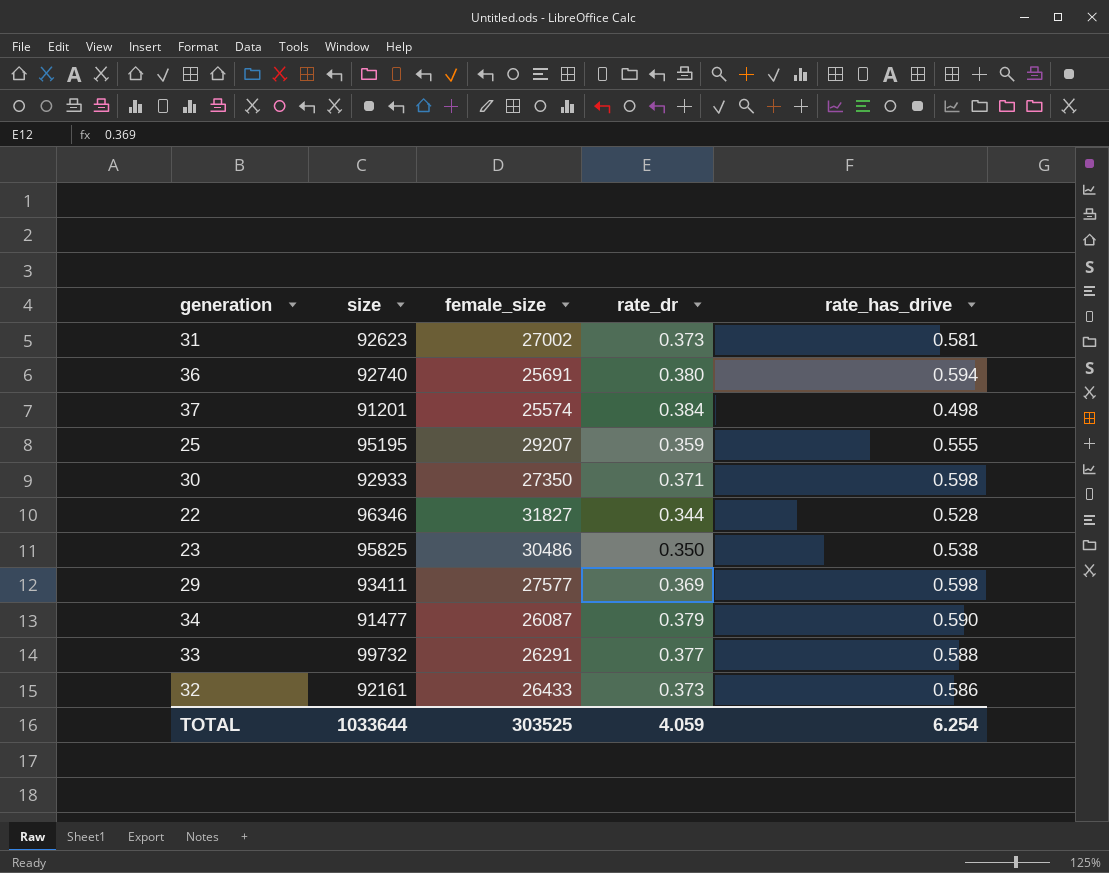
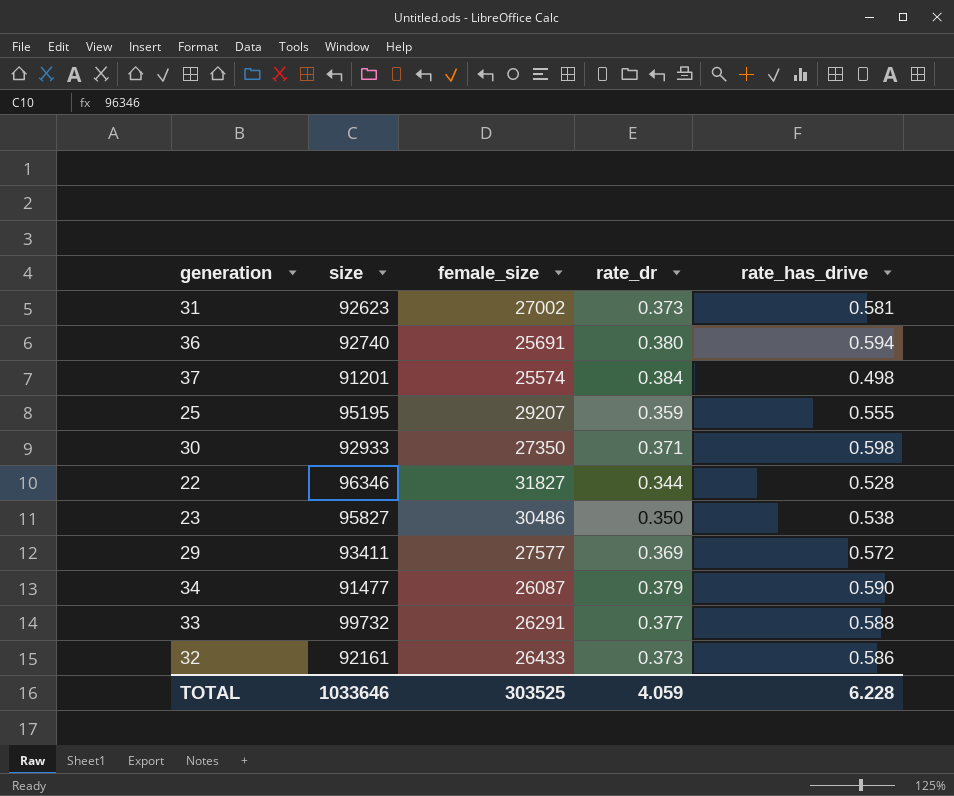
23 | size: 95825 -> 95827
29 | rate_has_drive: 0.598 -> 0.572
TOTAL | size: 1033644 -> 1033646
TOTAL | rate_has_drive: 6.254 -> 6.228

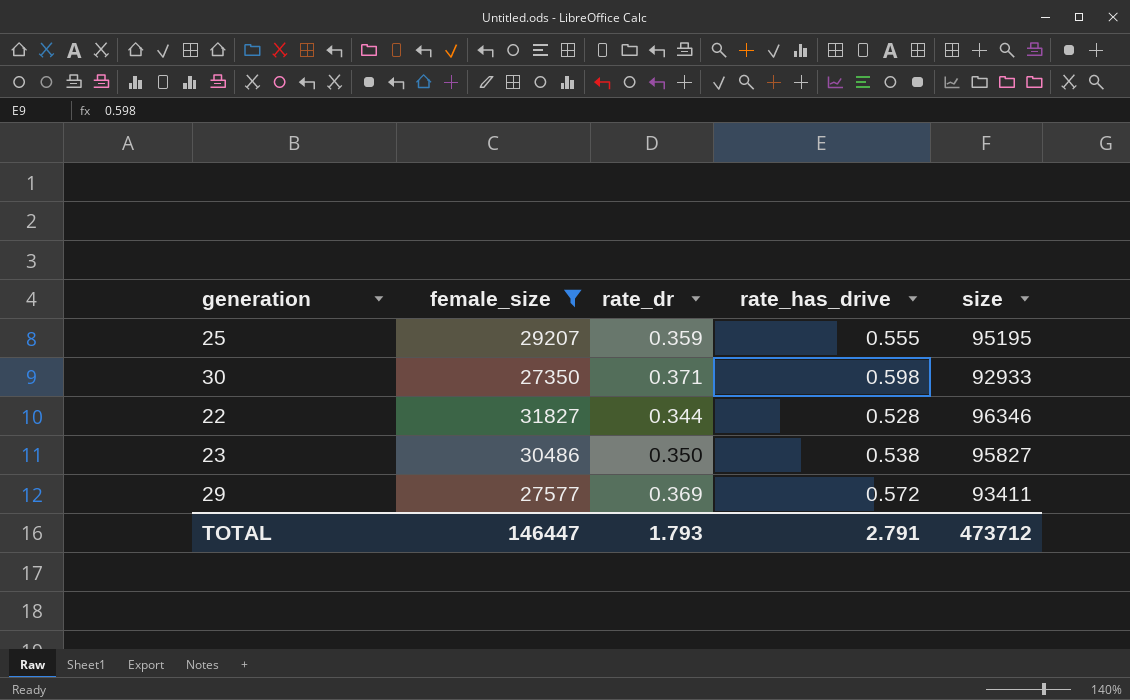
filter: none -> female_size >= 27350
column size | position: 2 -> 5
TOTAL | female_size: 303525 -> 146447
TOTAL | rate_dr: 4.059 -> 1.793
TOTAL | rate_has_drive: 6.228 -> 2.791
TOTAL | size: 1033646 -> 473712

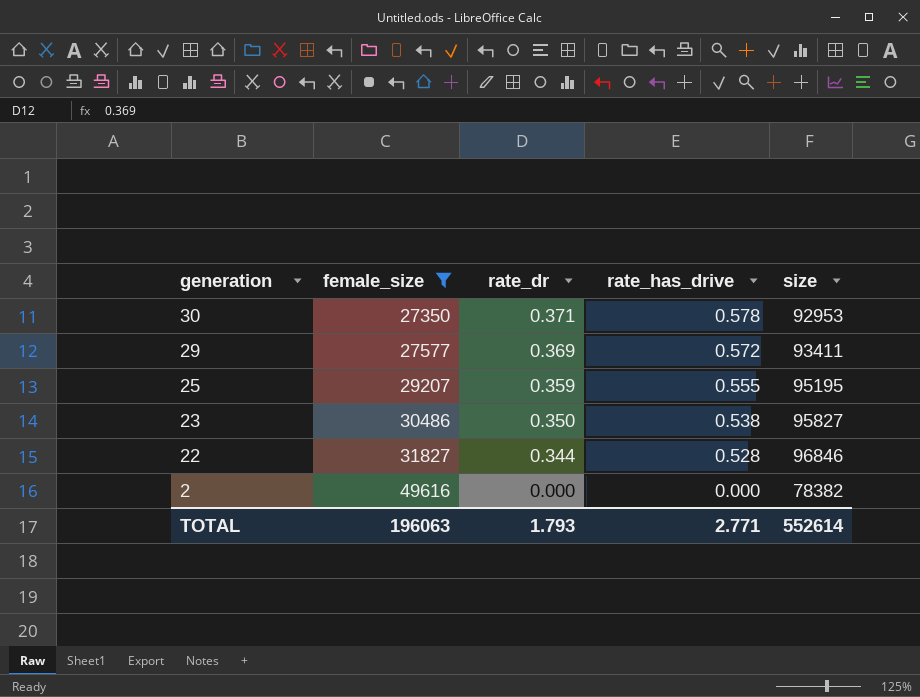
row order: none -> generation descending
30 | rate_has_drive: 0.598 -> 0.578
30 | size: 92933 -> 92953
22 | size: 96346 -> 96846
row 2: none -> 49616 | 0.000 | 0.000 | 78382
TOTAL | female_size: 146447 -> 196063
TOTAL | rate_has_drive: 2.791 -> 2.771
TOTAL | size: 473712 -> 552614

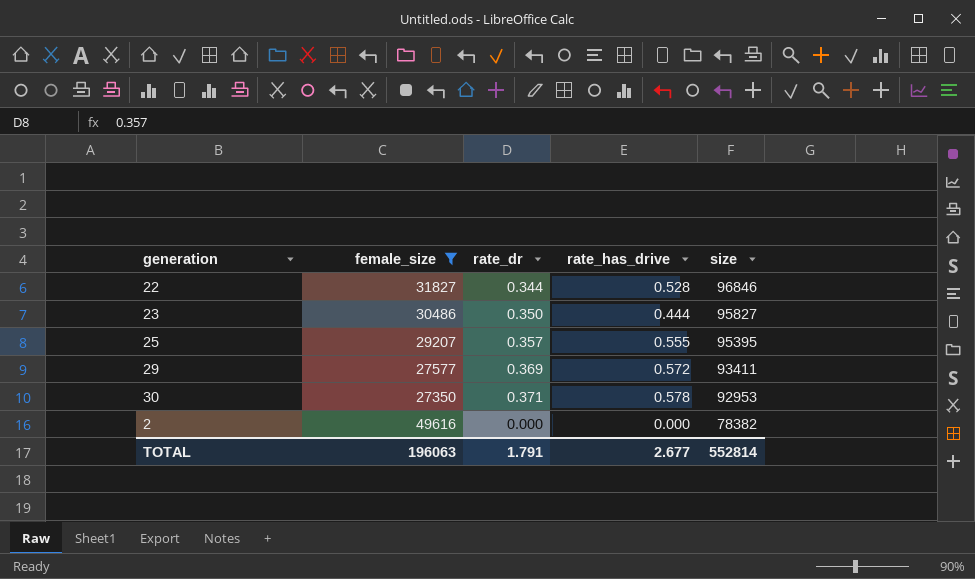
row order: generation descending -> size descending
23 | rate_has_drive: 0.538 -> 0.444
25 | rate_dr: 0.359 -> 0.357
25 | size: 95195 -> 95395
TOTAL | rate_dr: 1.793 -> 1.791
TOTAL | rate_has_drive: 2.771 -> 2.677
TOTAL | size: 552614 -> 552814

